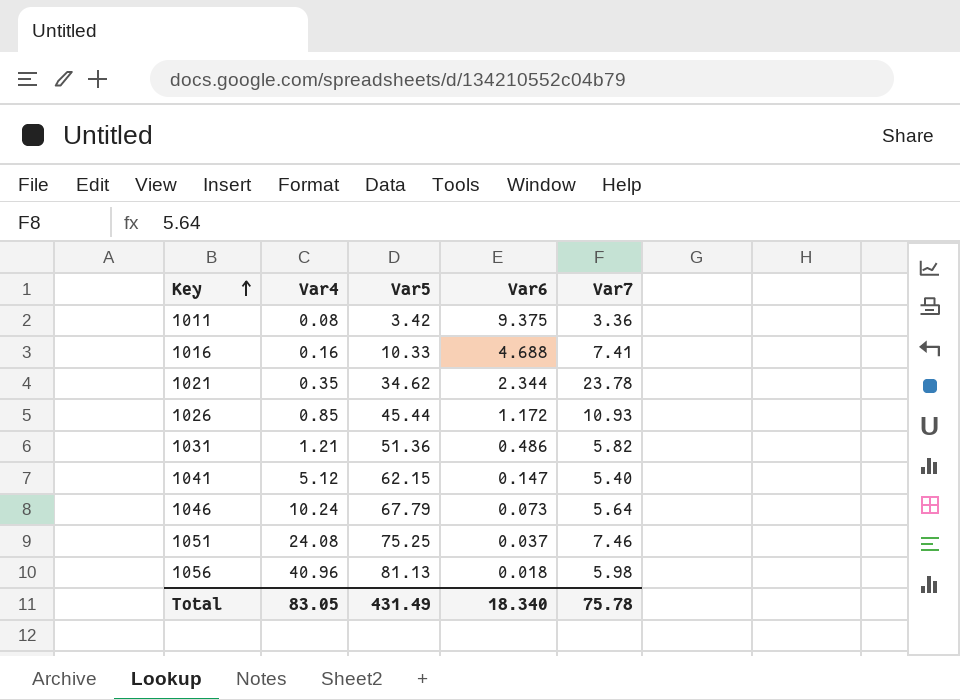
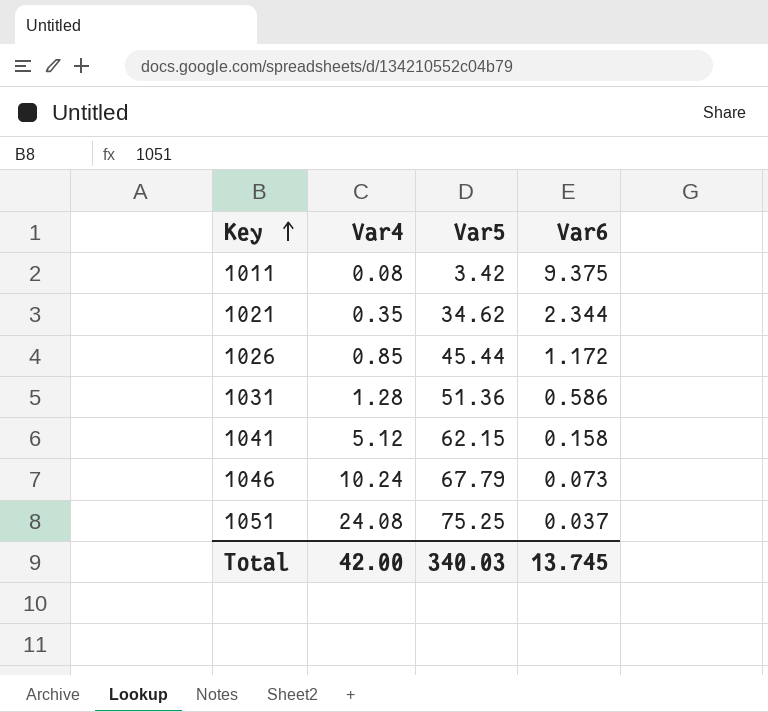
column Var7 | position: 5 -> none
row 1016: 0.16 | 10.33 | 4.688 | 7.41 -> none
row 1056: 40.96 | 81.13 | 0.018 | 5.98 -> none
1031 | Var4: 1.21 -> 1.28
1031 | Var6: 0.486 -> 0.586
1041 | Var6: 0.147 -> 0.158
Total | Var4: 83.05 -> 42.00
Total | Var5: 431.49 -> 340.03
Total | Var6: 18.340 -> 13.745

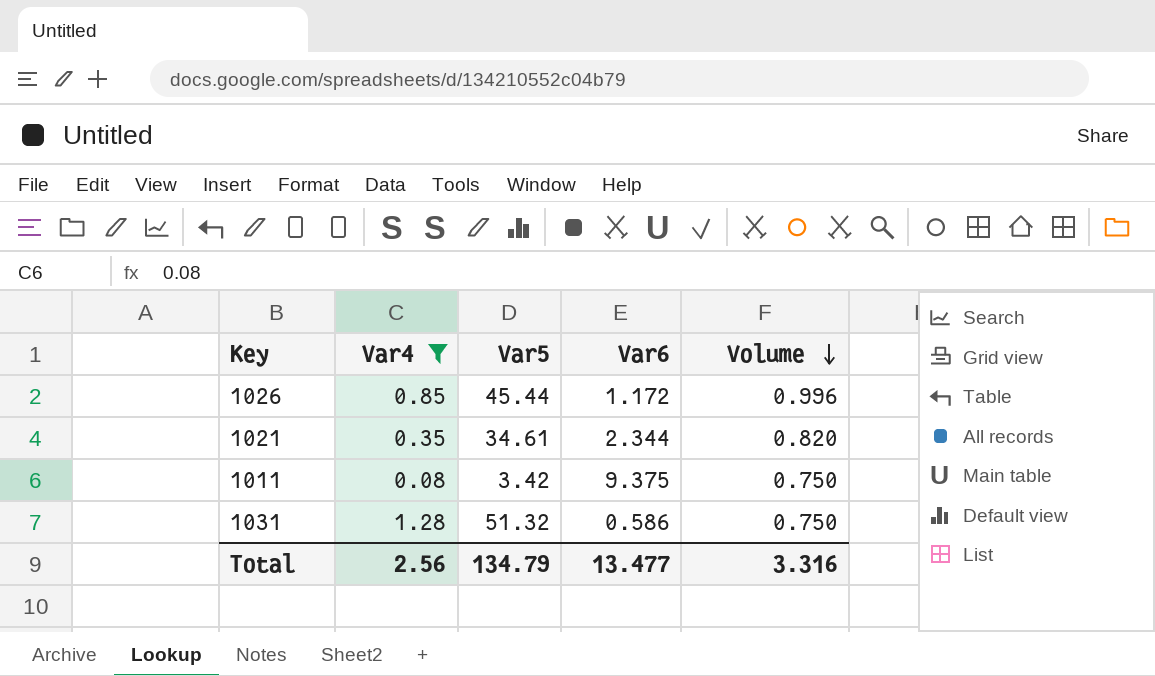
filter: none -> Var4 <= 1.28
row order: Key ascending -> Volume descending
column Volume | formula: none -> [Var4] * [Var6]
1021 | Var5: 34.62 -> 34.61
1031 | Var5: 51.36 -> 51.32
Total | Var4: 42.00 -> 2.56
Total | Var5: 340.03 -> 134.79
Total | Var6: 13.745 -> 13.477

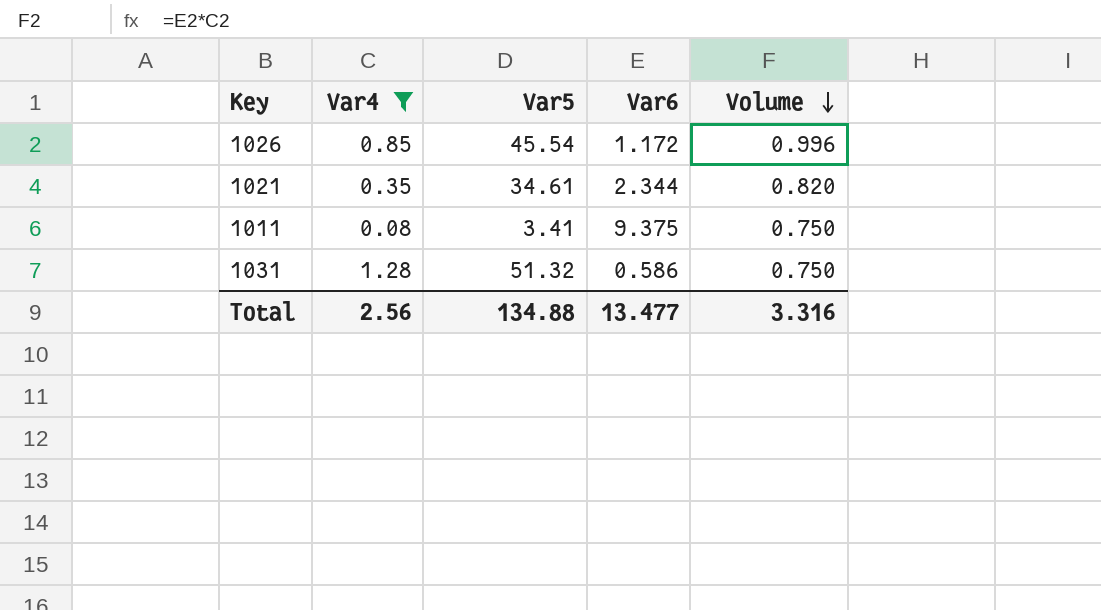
1026 | Var5: 45.44 -> 45.54
1011 | Var5: 3.42 -> 3.41
Total | Var5: 134.79 -> 134.88

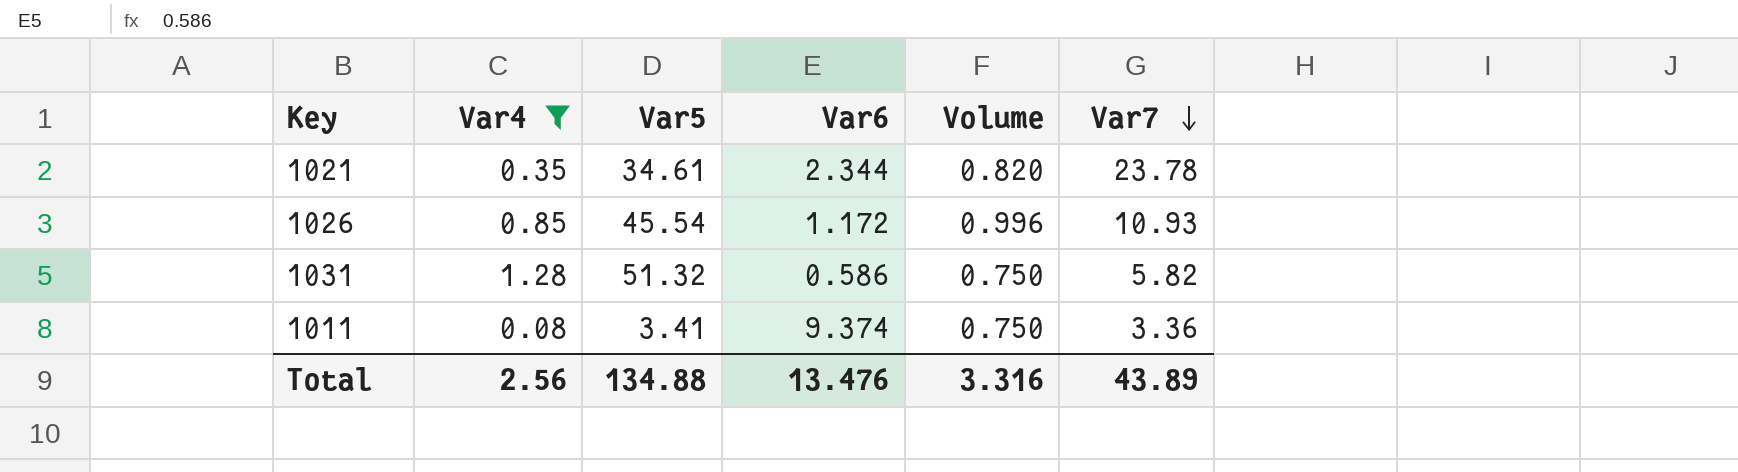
row order: Volume descending -> Var7 descending
column Var7 | position: none -> 6
1011 | Var6: 9.375 -> 9.374
Total | Var6: 13.477 -> 13.476

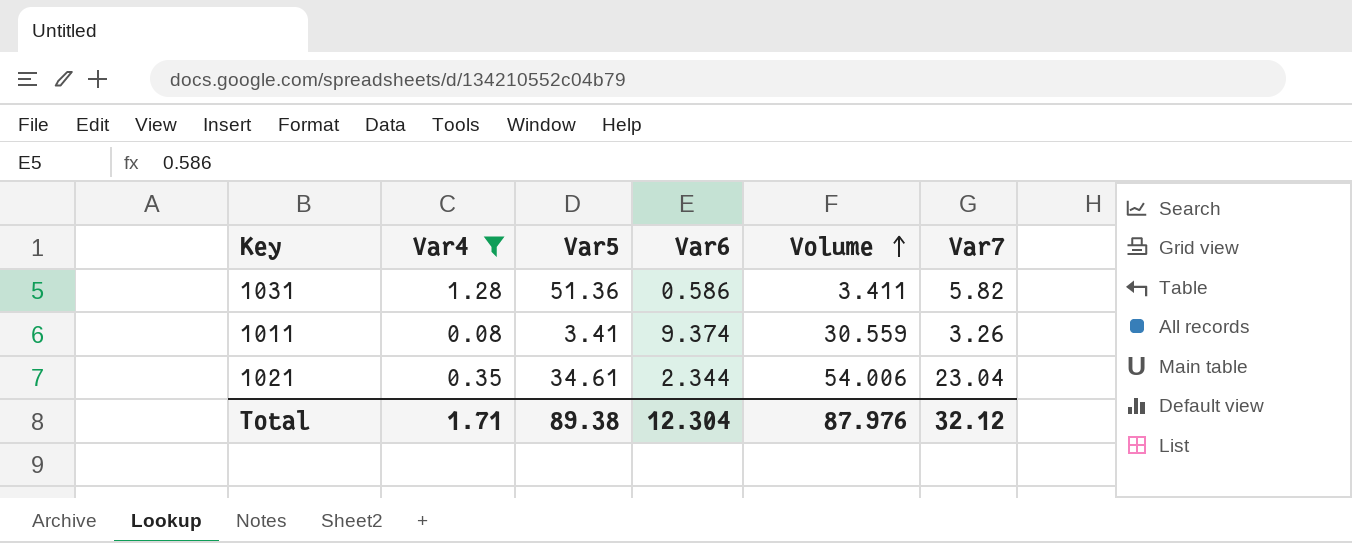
row order: Var7 descending -> Volume ascending
column Volume | formula: [Var4] * [Var6] -> [Var6] * [Var7]
row 1026: 0.85 | 45.54 | 1.172 | 0.996 | 10.93 -> none
1031 | Var5: 51.32 -> 51.36
1011 | Var7: 3.36 -> 3.26
1021 | Var7: 23.78 -> 23.04
Total | Var4: 2.56 -> 1.71
Total | Var5: 134.88 -> 89.38
Total | Var6: 13.476 -> 12.304
Total | Volume: 3.316 -> 87.976
Total | Var7: 43.89 -> 32.12

